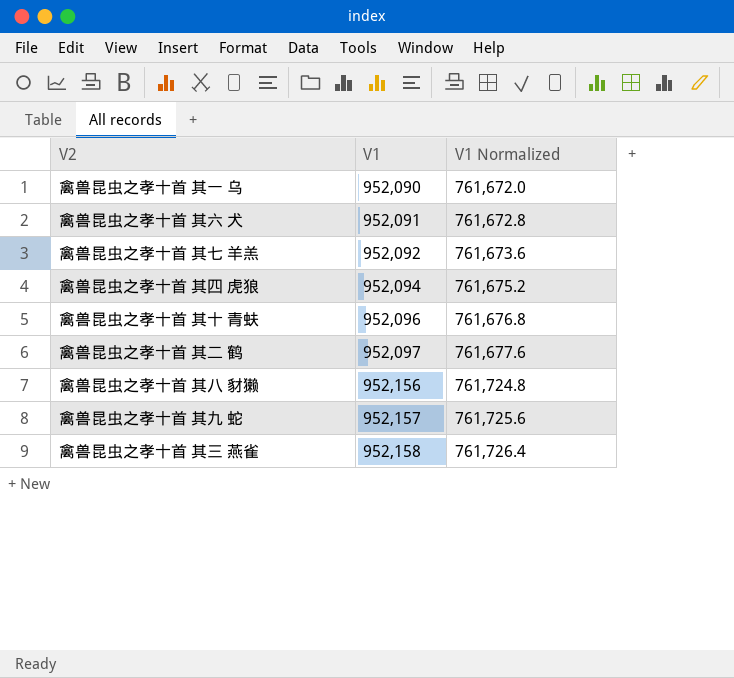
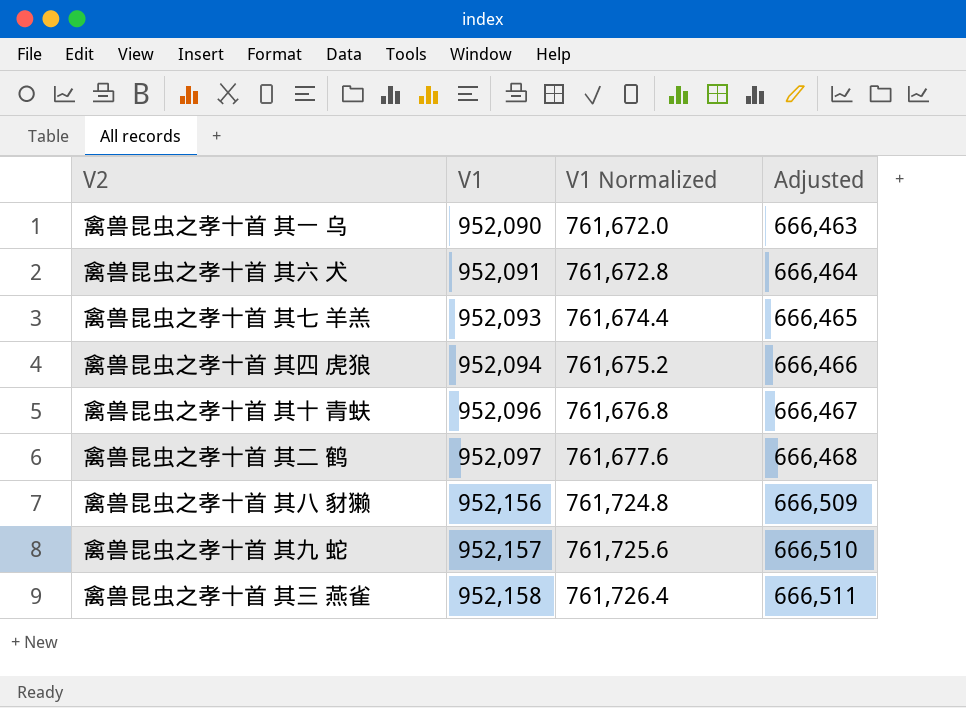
column Adjusted | formula: none -> [V1] * 0.7
禽兽昆虫之孝十首 其七 羊羔 | V1: 952,092 -> 952,093
禽兽昆虫之孝十首 其七 羊羔 | V1 Normalized: 761,673.6 -> 761,674.4

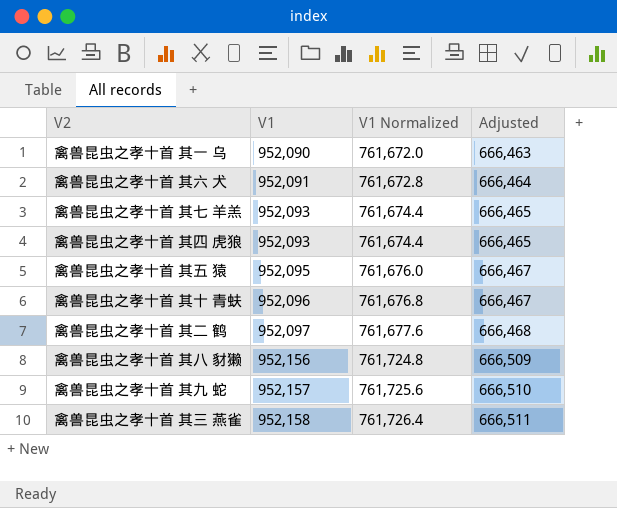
禽兽昆虫之孝十首 其四 虎狼 | V1: 952,094 -> 952,093
禽兽昆虫之孝十首 其四 虎狼 | V1 Normalized: 761,675.2 -> 761,674.4
禽兽昆虫之孝十首 其四 虎狼 | Adjusted: 666,466 -> 666,465
row 禽兽昆虫之孝十首 其五 猿: none -> 952,095 | 761,676.0 | 666,467

